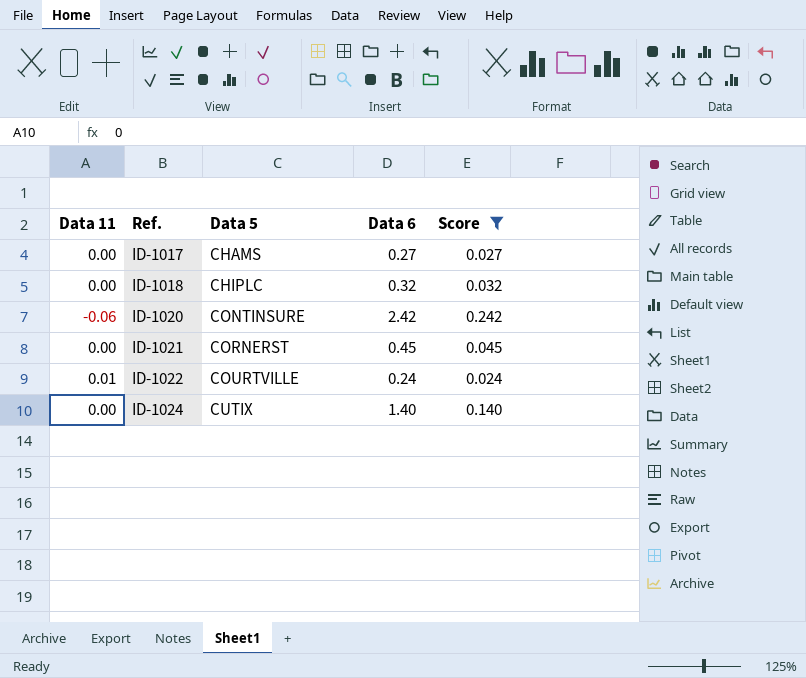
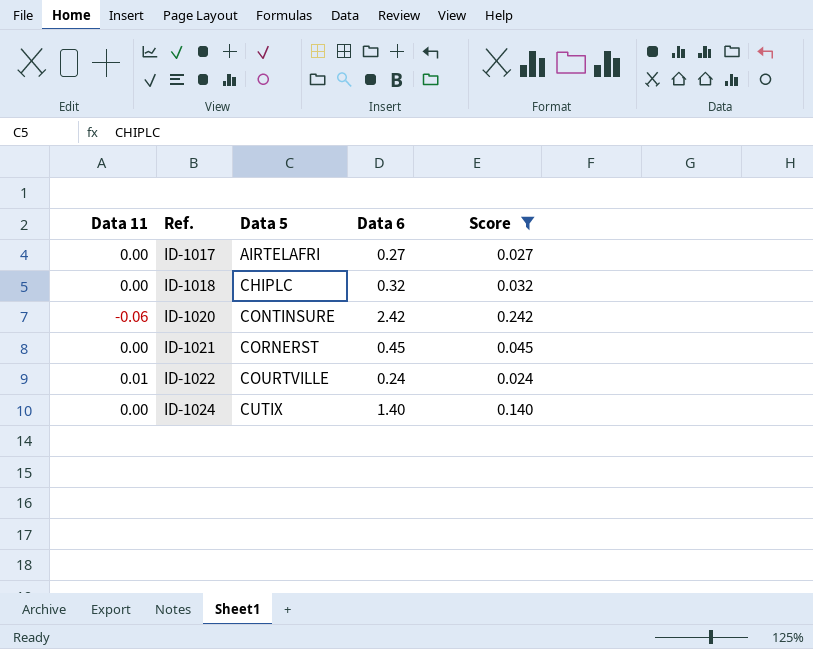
ID-1017 | Data 5: CHAMS -> AIRTELAFRI

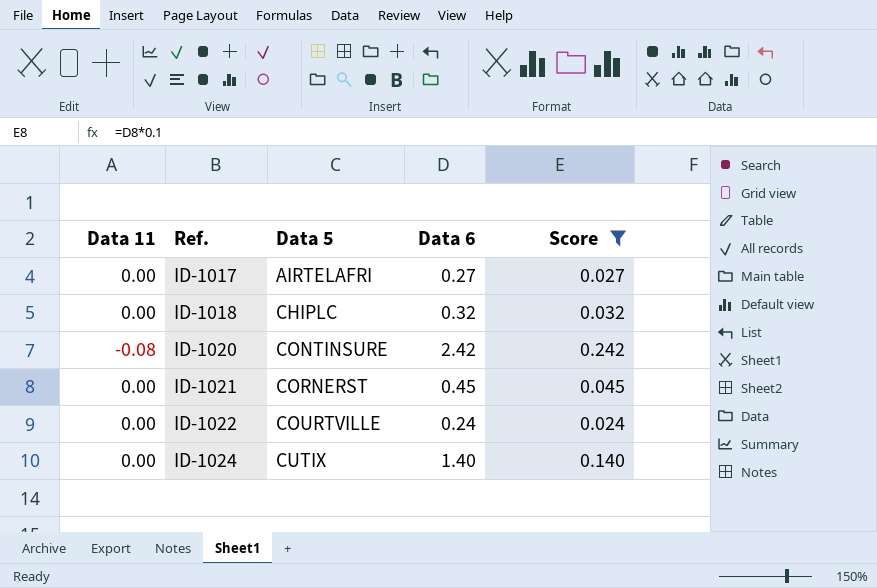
ID-1020 | Data 11: -0.06 -> -0.08
ID-1022 | Data 11: 0.01 -> 0.00

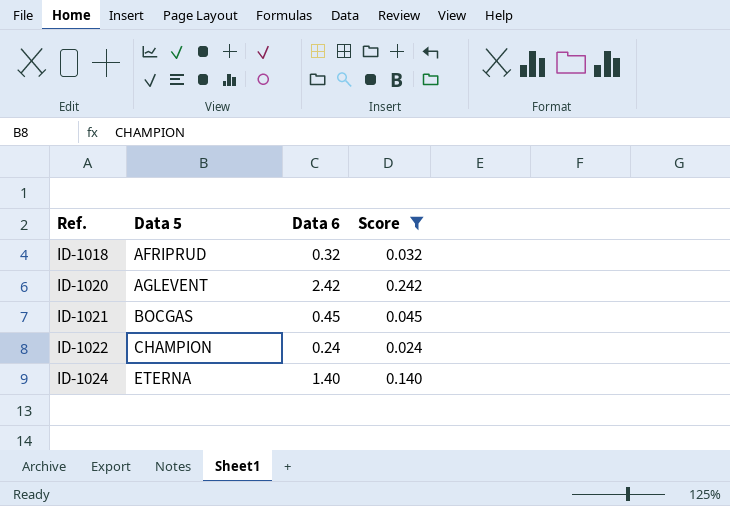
column Data 11 | position: 1 -> none
row ID-1017: 0.00 | AIRTELAFRI | 0.27 | 0.027 -> none
ID-1018 | Data 5: CHIPLC -> AFRIPRUD
ID-1020 | Data 5: CONTINSURE -> AGLEVENT
ID-1021 | Data 5: CORNERST -> BOCGAS
ID-1022 | Data 5: COURTVILLE -> CHAMPION
ID-1024 | Data 5: CUTIX -> ETERNA

